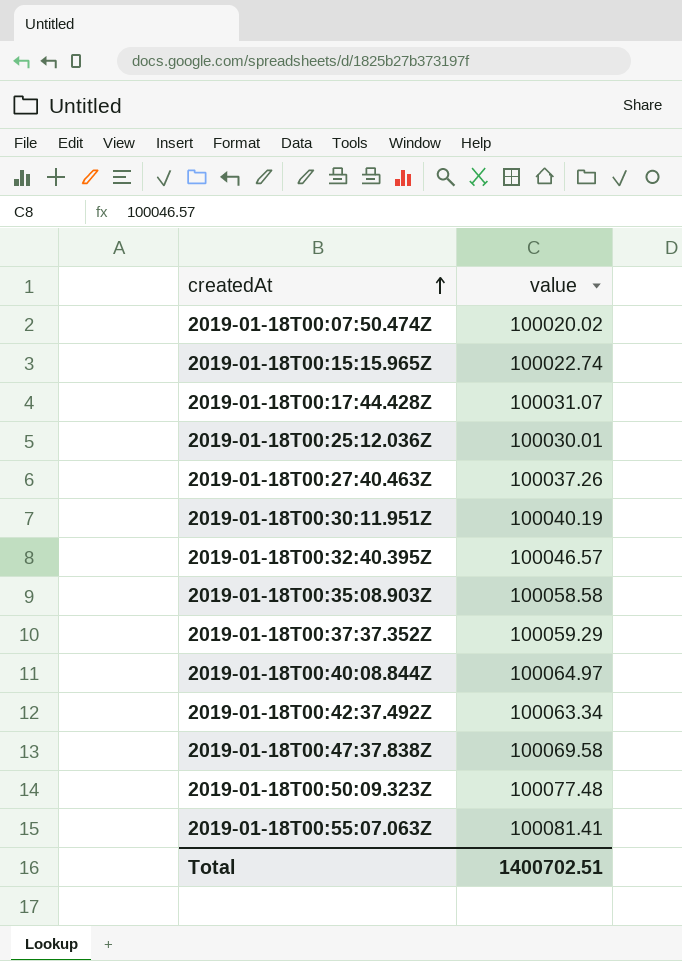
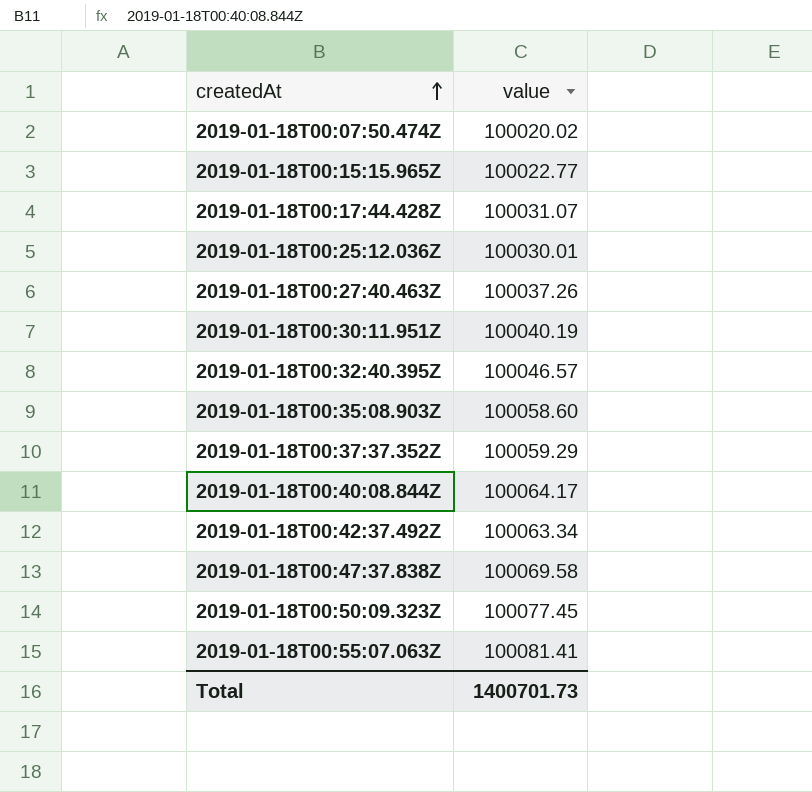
2019-01-18T00:15:15.965Z | value: 100022.74 -> 100022.77
2019-01-18T00:35:08.903Z | value: 100058.58 -> 100058.60
2019-01-18T00:40:08.844Z | value: 100064.97 -> 100064.17
2019-01-18T00:50:09.323Z | value: 100077.48 -> 100077.45
Total | value: 1400702.51 -> 1400701.73

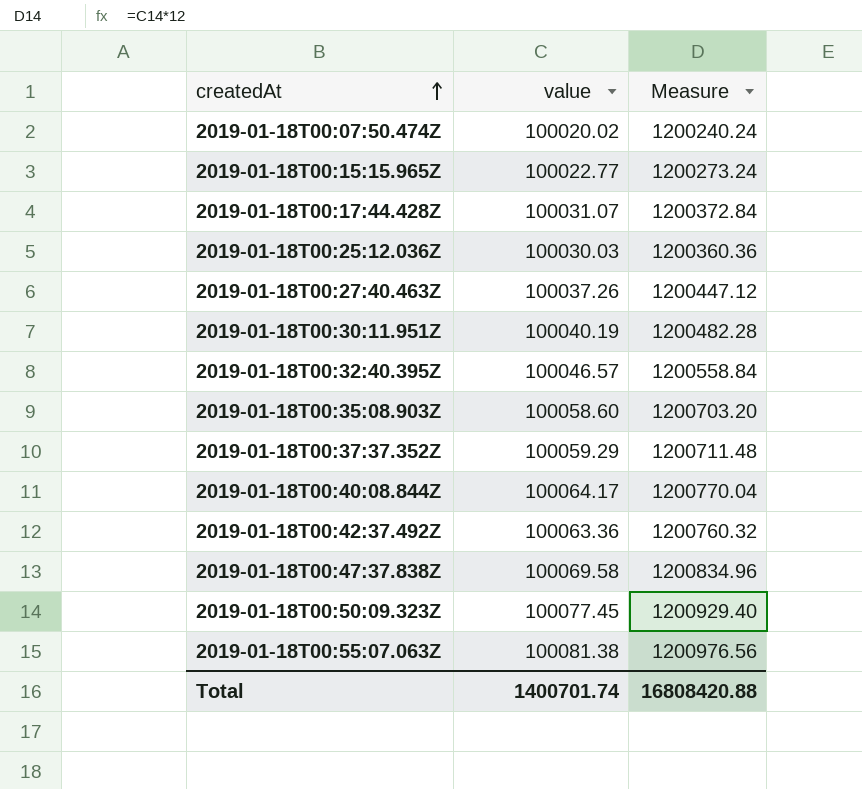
column Measure | formula: none -> [value] * 12
2019-01-18T00:25:12.036Z | value: 100030.01 -> 100030.03
2019-01-18T00:42:37.492Z | value: 100063.34 -> 100063.36
2019-01-18T00:55:07.063Z | value: 100081.41 -> 100081.38
Total | value: 1400701.73 -> 1400701.74

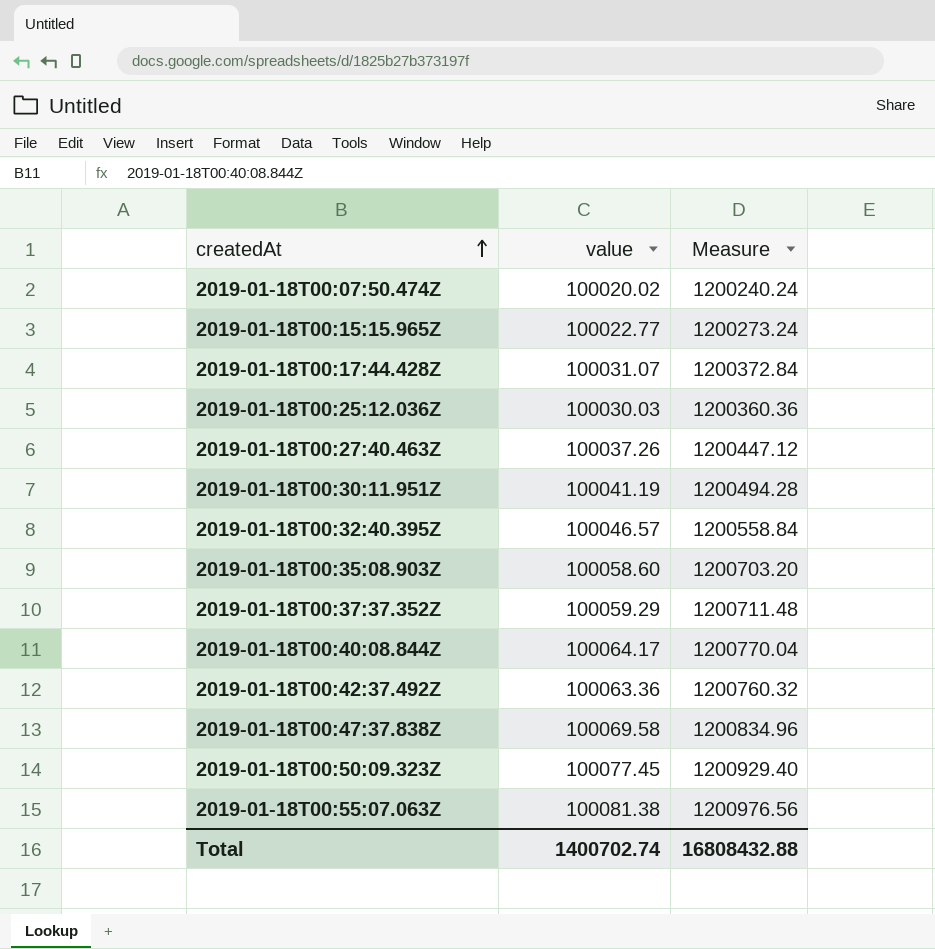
2019-01-18T00:30:11.951Z | value: 100040.19 -> 100041.19
2019-01-18T00:30:11.951Z | Measure: 1200482.28 -> 1200494.28
Total | value: 1400701.74 -> 1400702.74
Total | Measure: 16808420.88 -> 16808432.88

